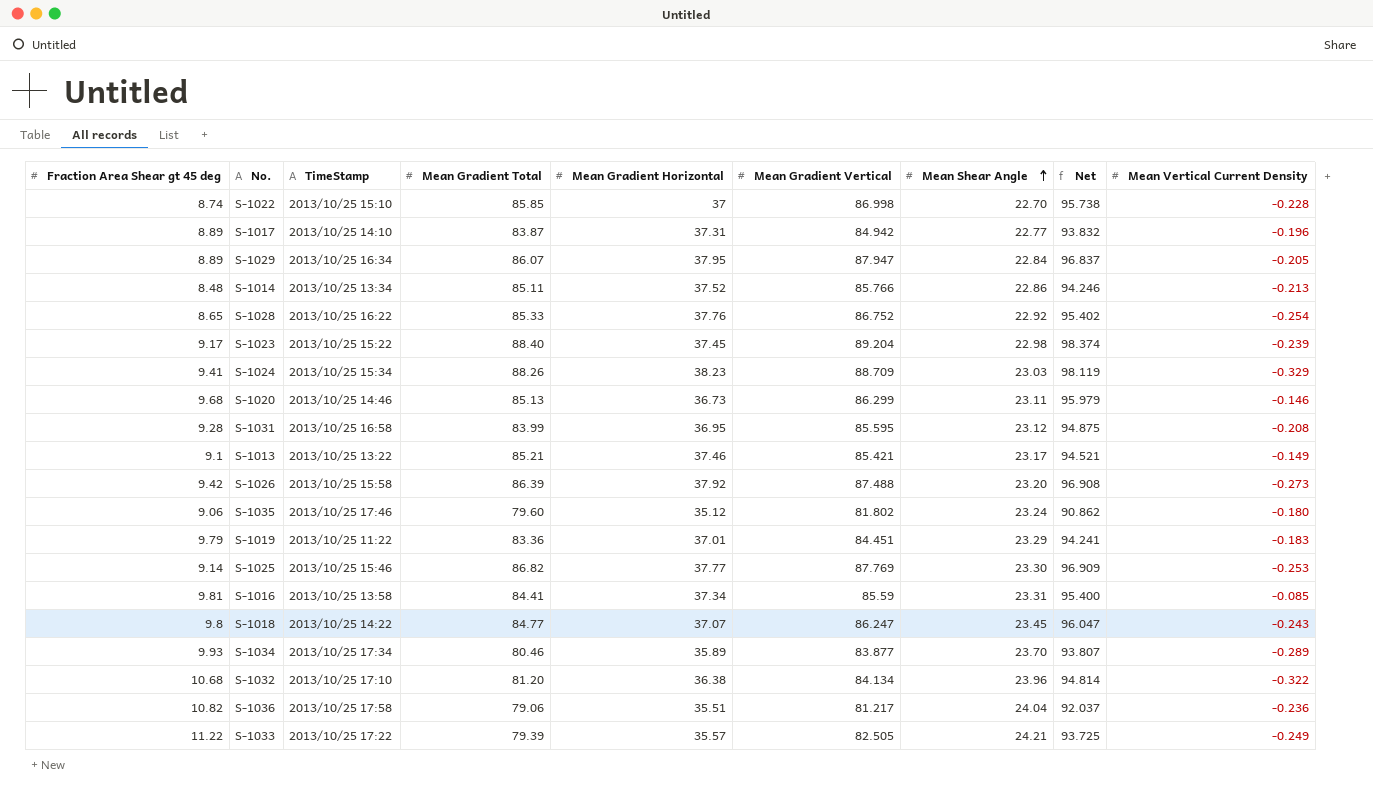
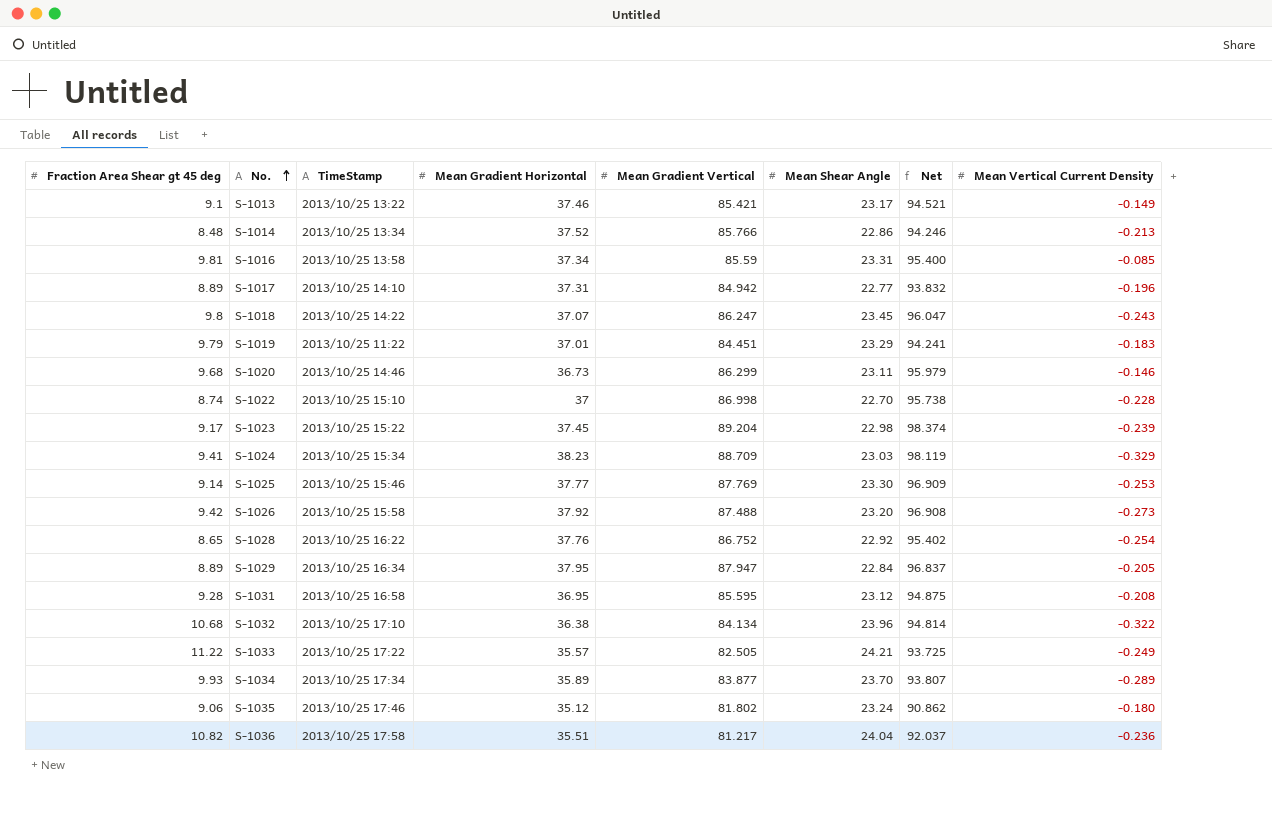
row order: Mean Shear Angle ascending -> No. ascending
column Mean Gradient Total | position: 4 -> none

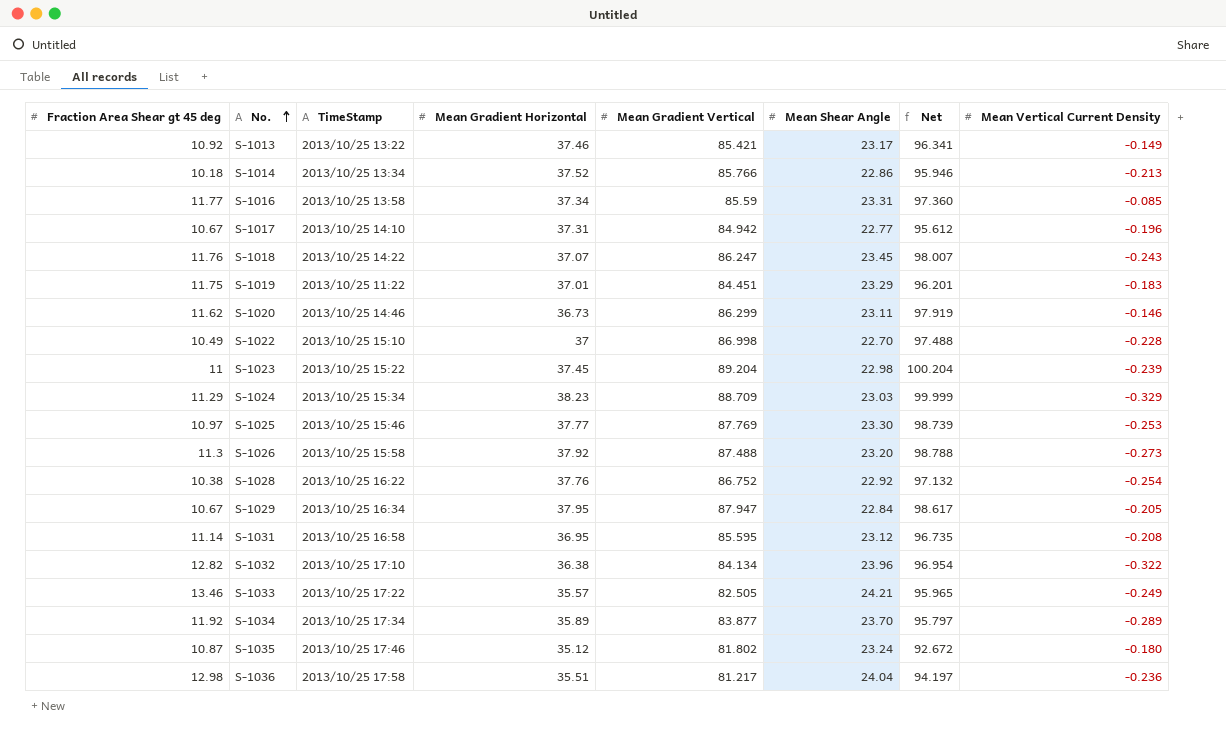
S-1013 | Fraction Area Shear gt 45 deg: 9.1 -> 10.92
S-1013 | Net: 94.521 -> 96.341
S-1014 | Fraction Area Shear gt 45 deg: 8.48 -> 10.18
S-1014 | Net: 94.246 -> 95.946
S-1016 | Fraction Area Shear gt 45 deg: 9.81 -> 11.77
S-1016 | Net: 95.400 -> 97.360
S-1017 | Fraction Area Shear gt 45 deg: 8.89 -> 10.67
S-1017 | Net: 93.832 -> 95.612
S-1018 | Fraction Area Shear gt 45 deg: 9.8 -> 11.76
S-1018 | Net: 96.047 -> 98.007
S-1019 | Fraction Area Shear gt 45 deg: 9.79 -> 11.75
S-1019 | Net: 94.241 -> 96.201
S-1020 | Fraction Area Shear gt 45 deg: 9.68 -> 11.62
S-1020 | Net: 95.979 -> 97.919
S-1022 | Fraction Area Shear gt 45 deg: 8.74 -> 10.49
S-1022 | Net: 95.738 -> 97.488
S-1023 | Fraction Area Shear gt 45 deg: 9.17 -> 11
S-1023 | Net: 98.374 -> 100.204
S-1024 | Fraction Area Shear gt 45 deg: 9.41 -> 11.29
S-1024 | Net: 98.119 -> 99.999
S-1025 | Fraction Area Shear gt 45 deg: 9.14 -> 10.97
S-1025 | Net: 96.909 -> 98.739
S-1026 | Fraction Area Shear gt 45 deg: 9.42 -> 11.3
S-1026 | Net: 96.908 -> 98.788
S-1028 | Fraction Area Shear gt 45 deg: 8.65 -> 10.38
S-1028 | Net: 95.402 -> 97.132
S-1029 | Fraction Area Shear gt 45 deg: 8.89 -> 10.67
S-1029 | Net: 96.837 -> 98.617
S-1031 | Fraction Area Shear gt 45 deg: 9.28 -> 11.14
S-1031 | Net: 94.875 -> 96.735
S-1032 | Fraction Area Shear gt 45 deg: 10.68 -> 12.82
S-1032 | Net: 94.814 -> 96.954
S-1033 | Fraction Area Shear gt 45 deg: 11.22 -> 13.46
S-1033 | Net: 93.725 -> 95.965
S-1034 | Fraction Area Shear gt 45 deg: 9.93 -> 11.92
S-1034 | Net: 93.807 -> 95.797
S-1035 | Fraction Area Shear gt 45 deg: 9.06 -> 10.87
S-1035 | Net: 90.862 -> 92.672
S-1036 | Fraction Area Shear gt 45 deg: 10.82 -> 12.98
S-1036 | Net: 92.037 -> 94.197

